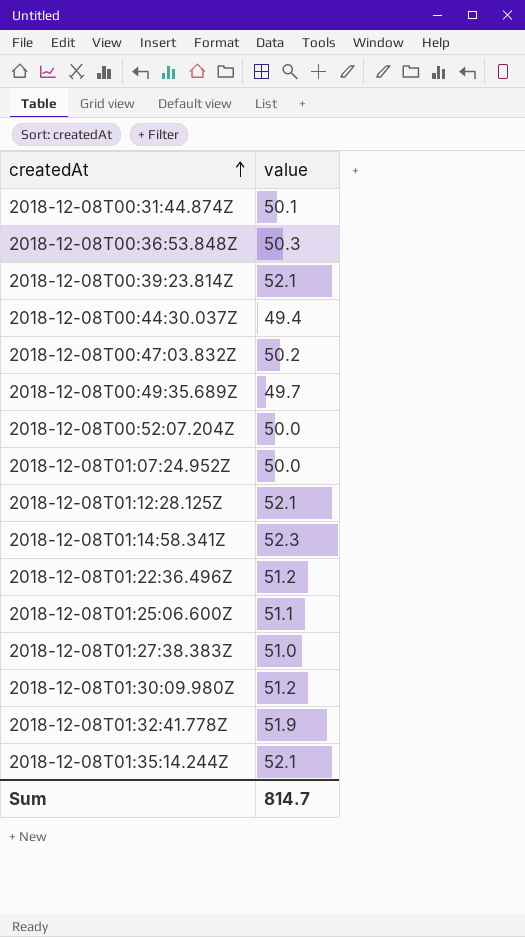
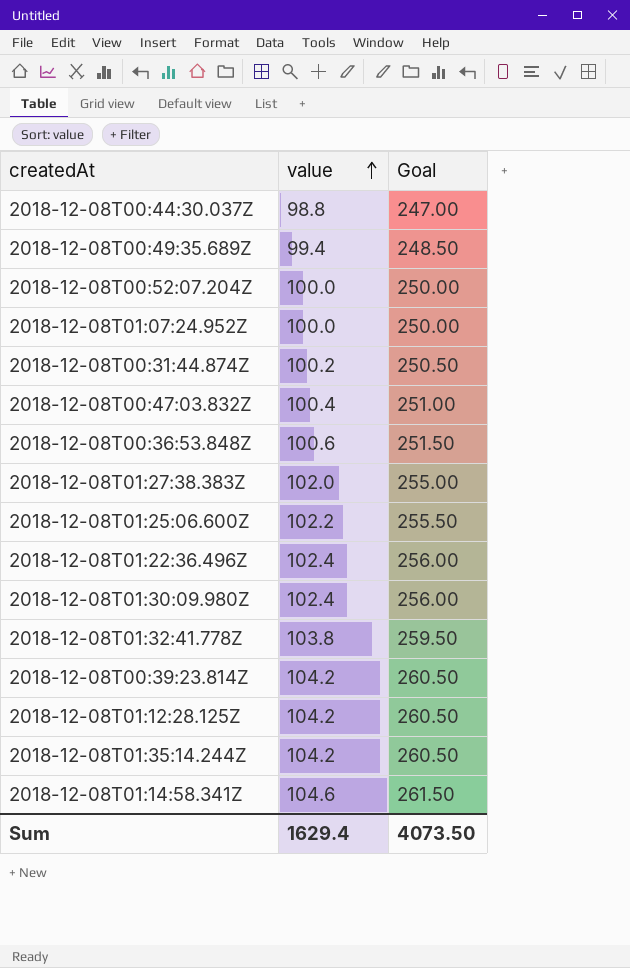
row order: createdAt ascending -> value ascending
column Goal | formula: none -> [value] * 2.5
2018-12-08T00:44:30.037Z | value: 49.4 -> 98.8
2018-12-08T00:49:35.689Z | value: 49.7 -> 99.4
2018-12-08T00:52:07.204Z | value: 50.0 -> 100.0
2018-12-08T01:07:24.952Z | value: 50.0 -> 100.0
2018-12-08T00:31:44.874Z | value: 50.1 -> 100.2
2018-12-08T00:47:03.832Z | value: 50.2 -> 100.4
2018-12-08T00:36:53.848Z | value: 50.3 -> 100.6
2018-12-08T01:27:38.383Z | value: 51.0 -> 102.0
2018-12-08T01:25:06.600Z | value: 51.1 -> 102.2
2018-12-08T01:22:36.496Z | value: 51.2 -> 102.4
2018-12-08T01:30:09.980Z | value: 51.2 -> 102.4
2018-12-08T01:32:41.778Z | value: 51.9 -> 103.8
2018-12-08T00:39:23.814Z | value: 52.1 -> 104.2
2018-12-08T01:12:28.125Z | value: 52.1 -> 104.2
2018-12-08T01:35:14.244Z | value: 52.1 -> 104.2
2018-12-08T01:14:58.341Z | value: 52.3 -> 104.6
Sum | value: 814.7 -> 1629.4

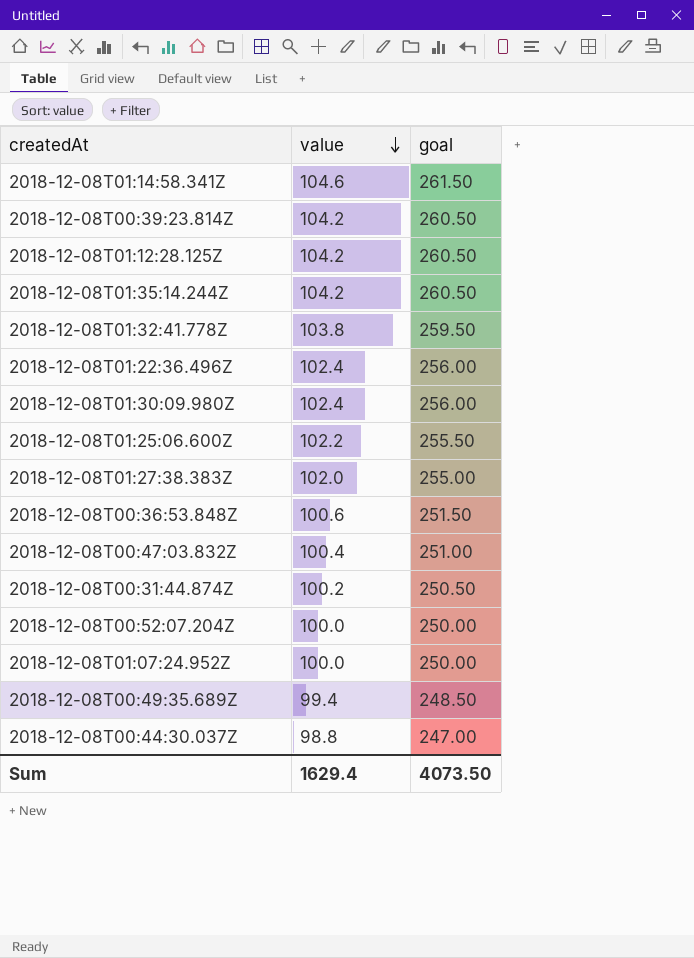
row order: value ascending -> value descending
column name: Goal -> goal

